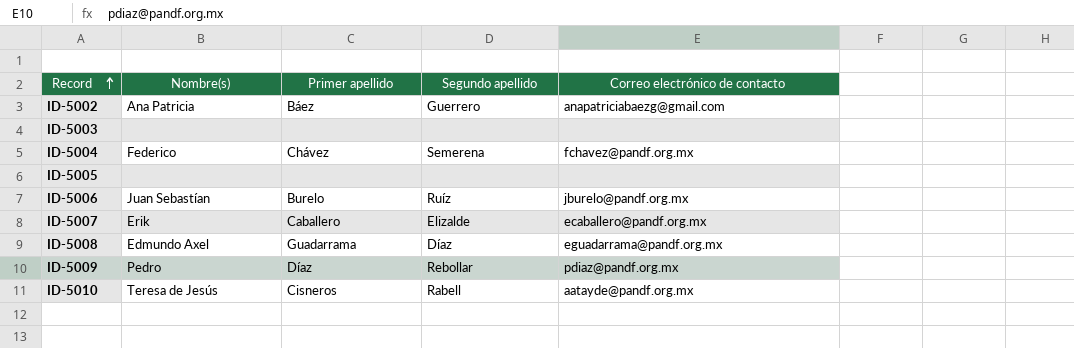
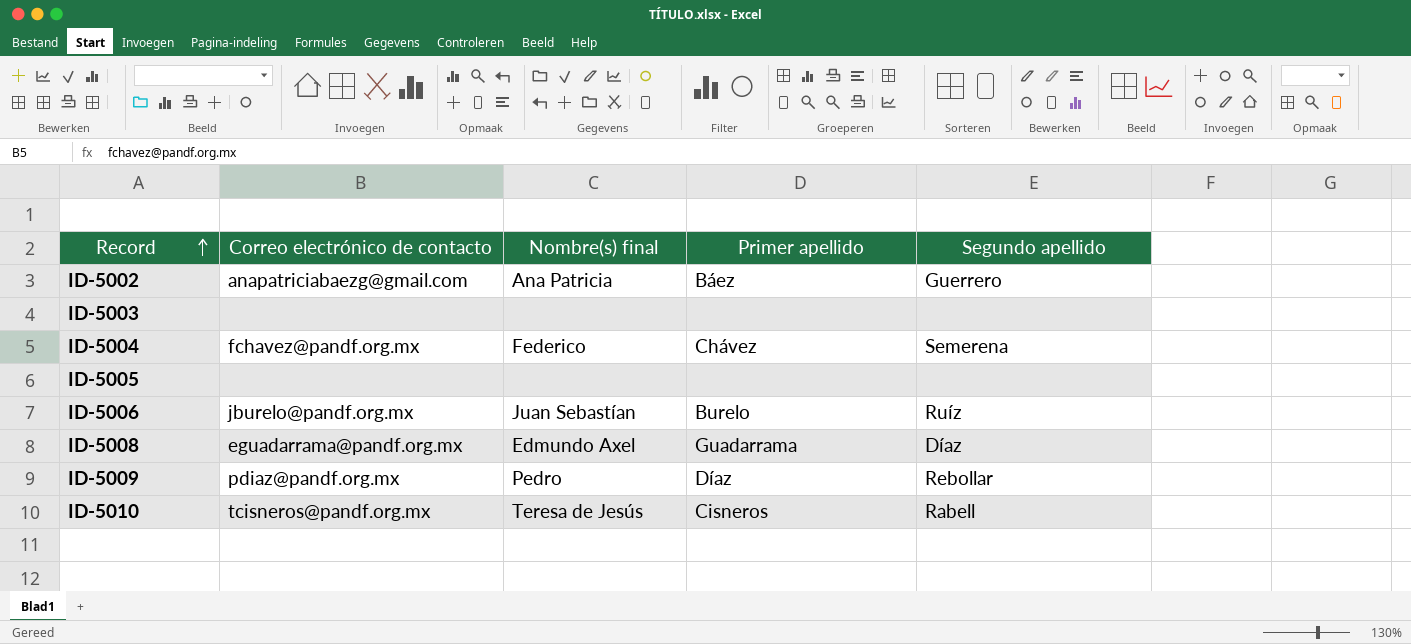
column Correo electrónico de contacto | position: 5 -> 2
column name: Nombre(s) -> Nombre(s) final
row ID-5007: Erik | Caballero | Elizalde | ecaballero@pandf.org.mx -> none
ID-5010 | Correo electrónico de contacto: aatayde@pandf.org.mx -> tcisneros@pandf.org.mx

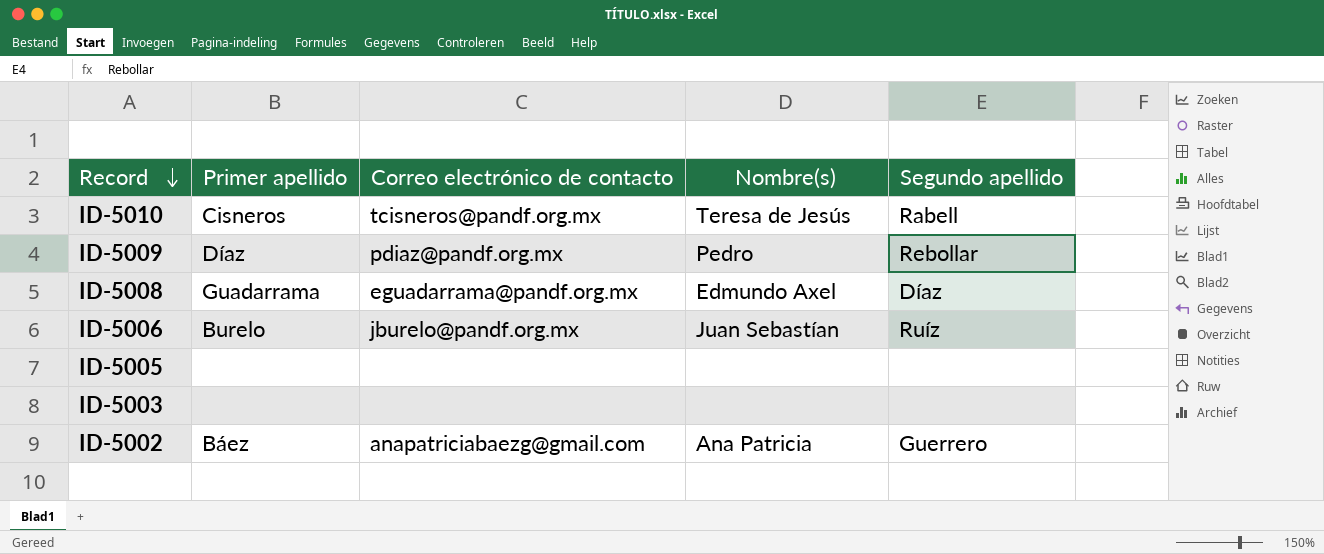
row order: Record ascending -> Record descending
column Primer apellido | position: 4 -> 2
column name: Nombre(s) final -> Nombre(s)
row ID-5004: fchavez@pandf.org.mx | Federico | Chávez | Semerena -> none

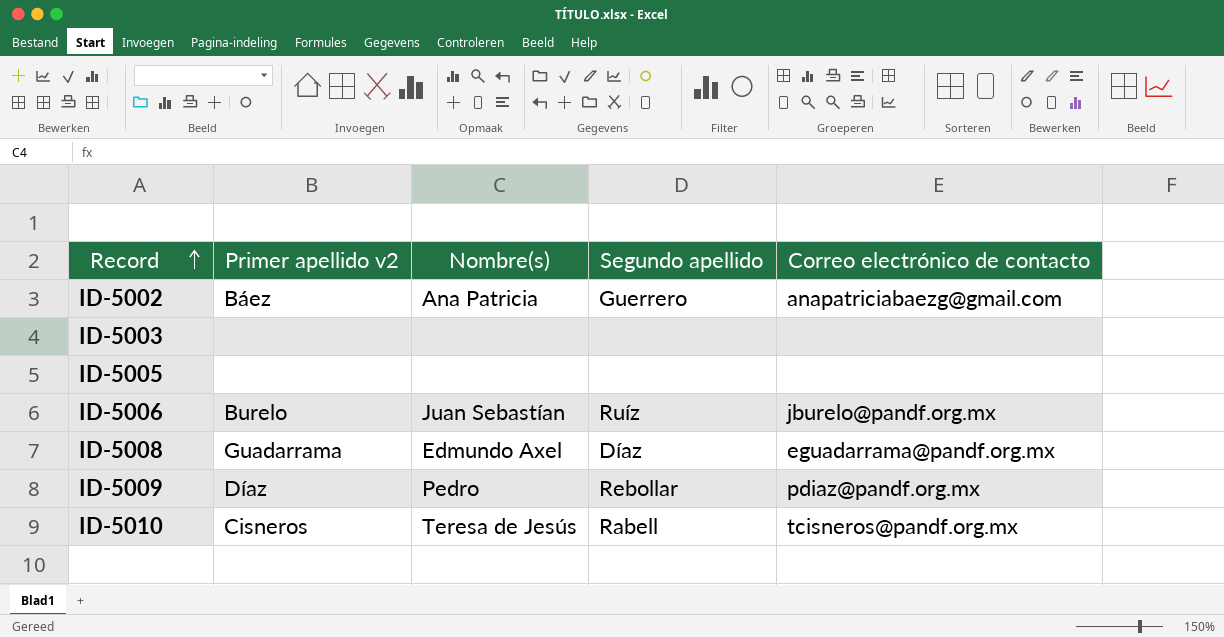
row order: Record descending -> Record ascending
column name: Primer apellido -> Primer apellido v2
column Correo electrónico de contacto | position: 3 -> 5

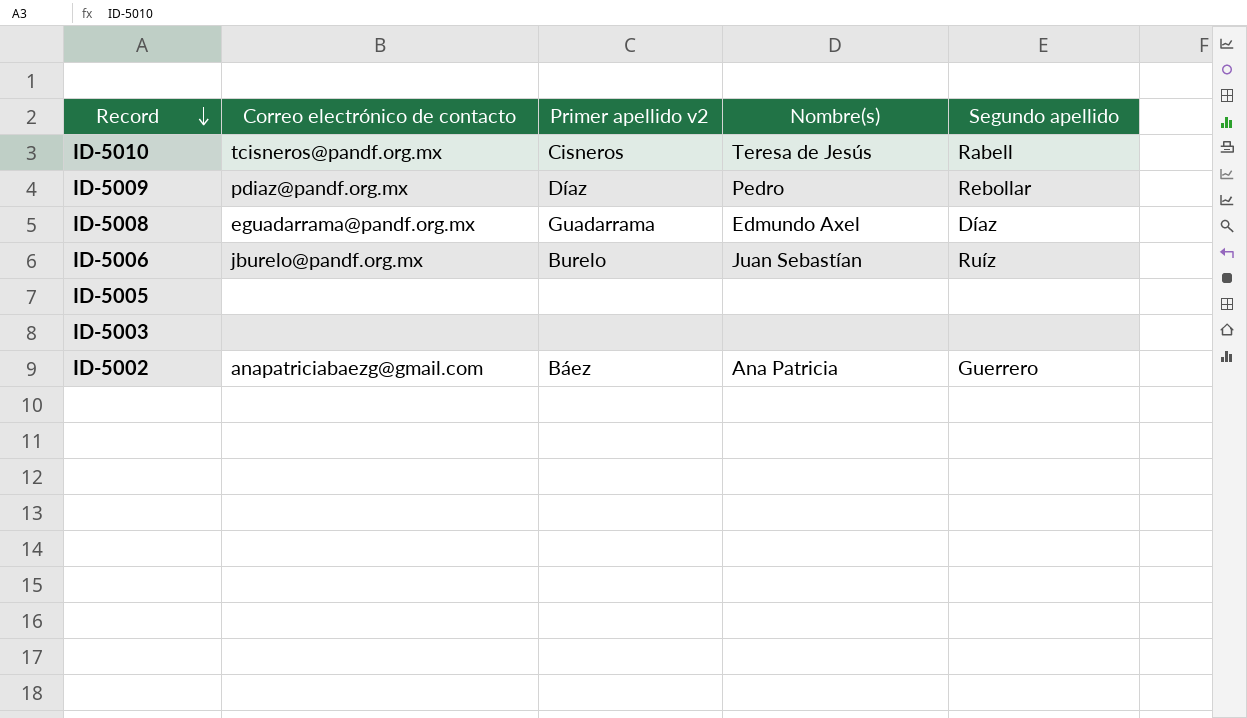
row order: Record ascending -> Record descending
column Correo electrónico de contacto | position: 5 -> 2

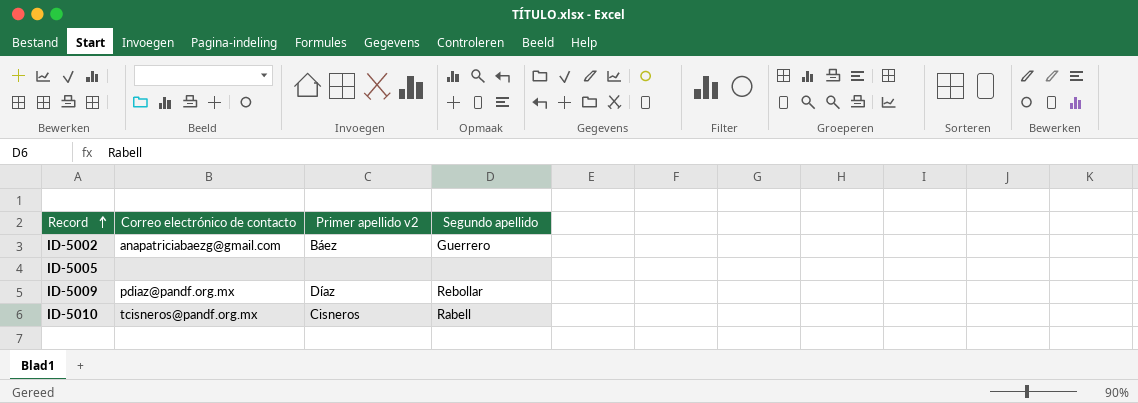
row order: Record descending -> Record ascending
column Nombre(s) | position: 4 -> none
row ID-5008: eguadarrama@pandf.org.mx | Guadarrama | Edmundo Axel | Díaz -> none
row ID-5006: jburelo@pandf.org.mx | Burelo | Juan Sebastían | Ruíz -> none
row ID-5003: none | none | none | none -> none

